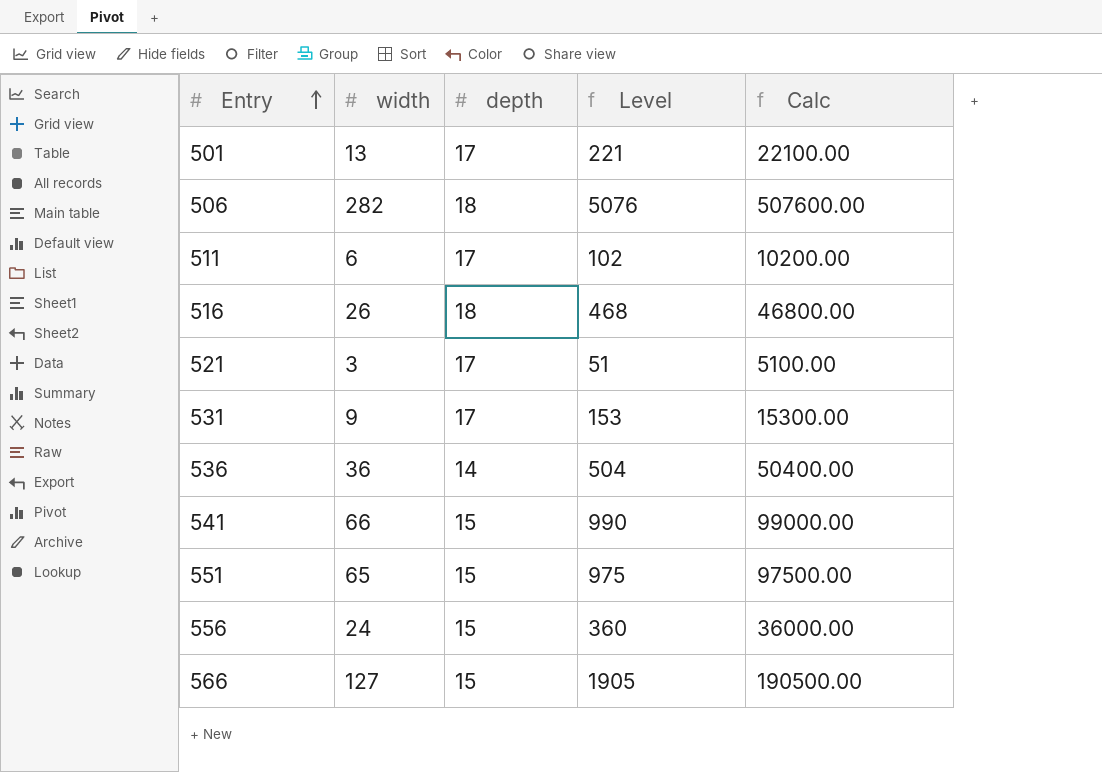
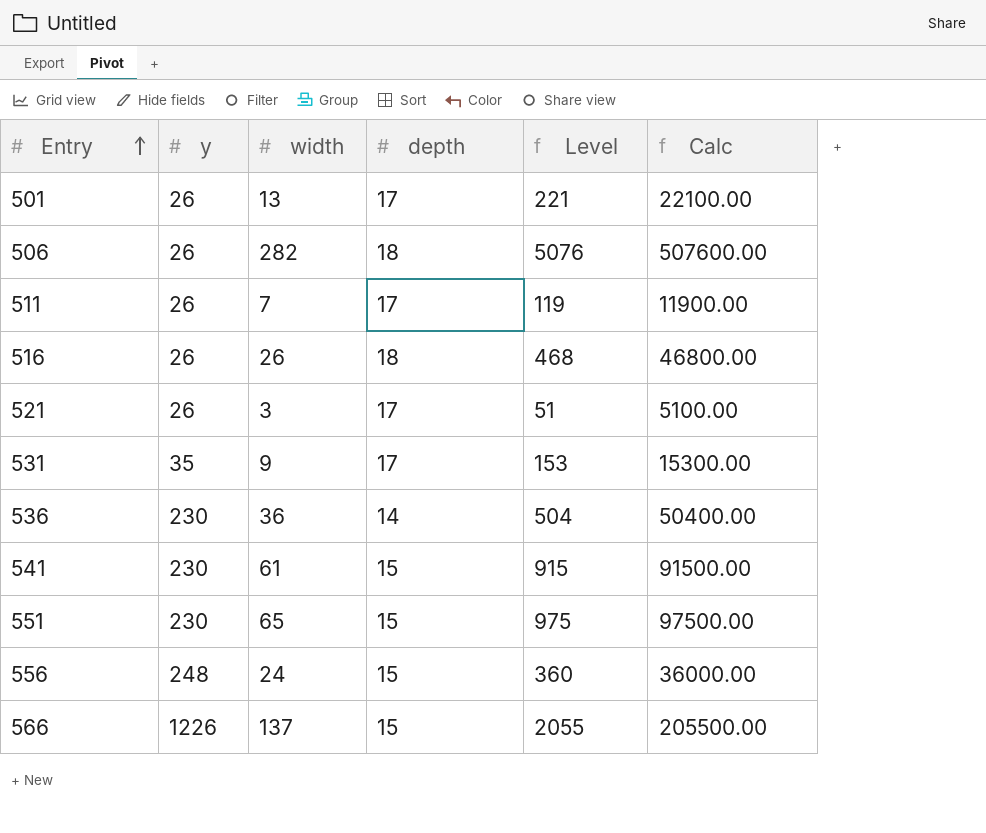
column y | position: none -> 2
511 | width: 6 -> 7
511 | Level: 102 -> 119
511 | Calc: 10200.00 -> 11900.00
541 | width: 66 -> 61
541 | Level: 990 -> 915
541 | Calc: 99000.00 -> 91500.00
566 | width: 127 -> 137
566 | Level: 1905 -> 2055
566 | Calc: 190500.00 -> 205500.00

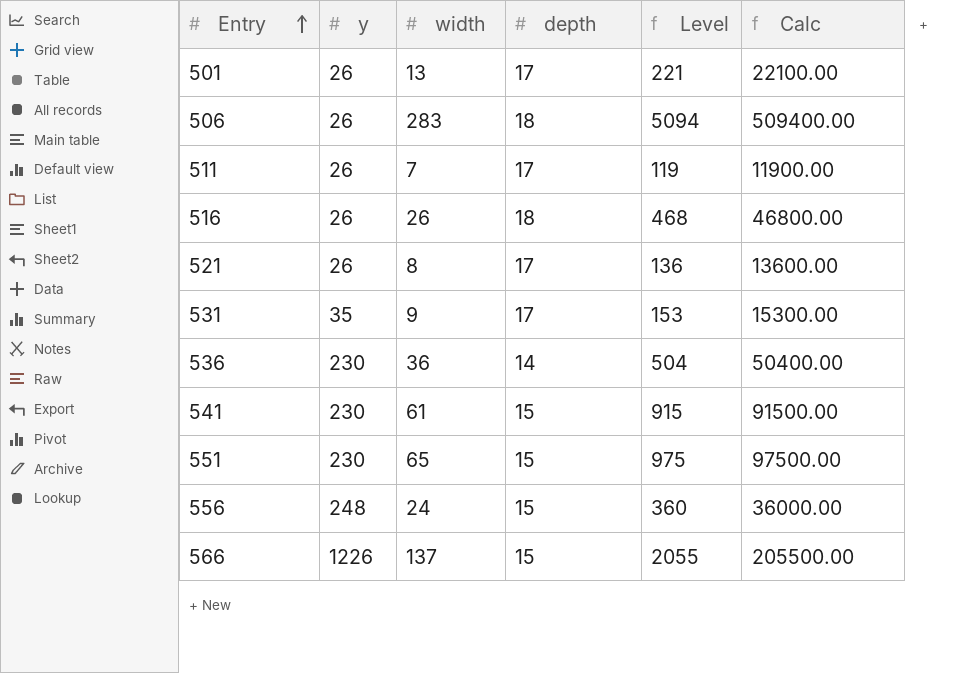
506 | width: 282 -> 283
506 | Level: 5076 -> 5094
506 | Calc: 507600.00 -> 509400.00
521 | width: 3 -> 8
521 | Level: 51 -> 136
521 | Calc: 5100.00 -> 13600.00

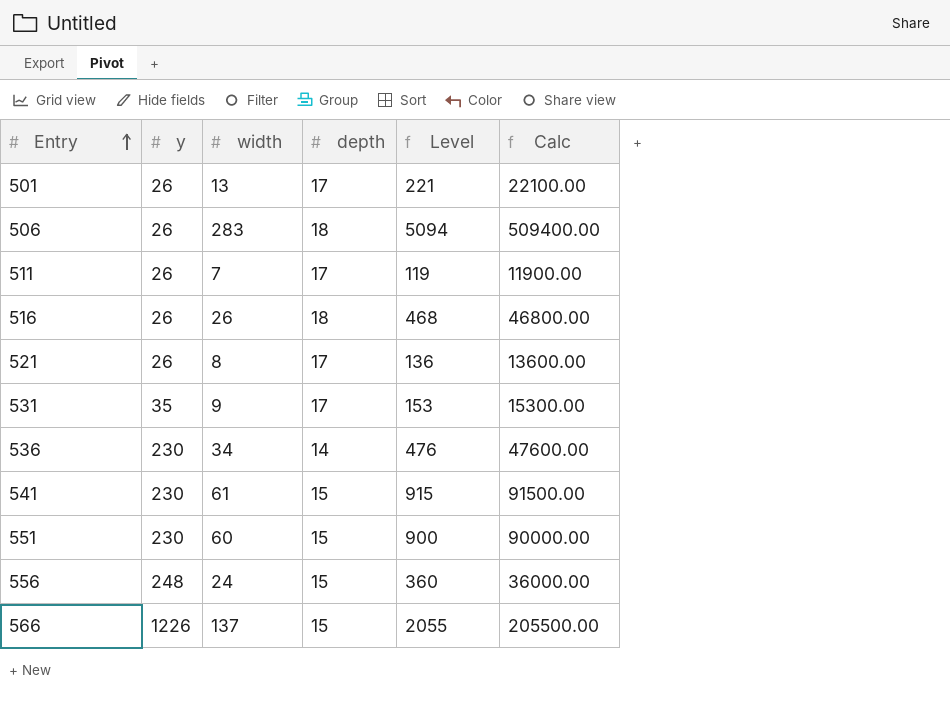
536 | width: 36 -> 34
536 | Level: 504 -> 476
536 | Calc: 50400.00 -> 47600.00
551 | width: 65 -> 60
551 | Level: 975 -> 900
551 | Calc: 97500.00 -> 90000.00

